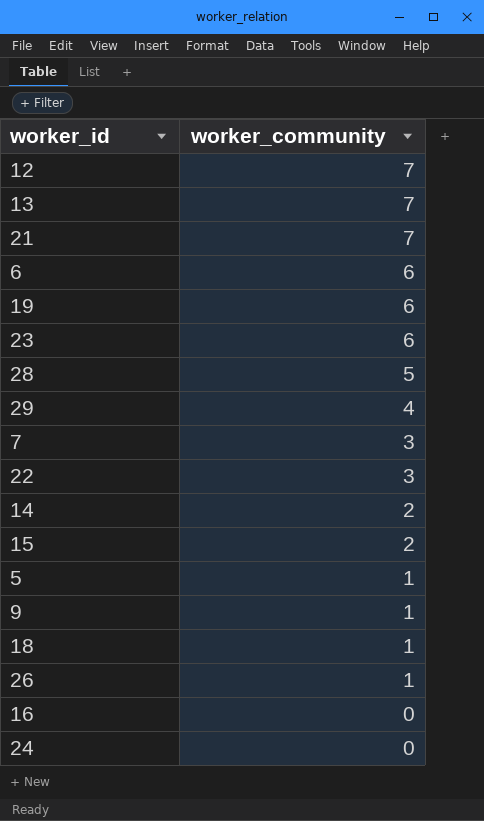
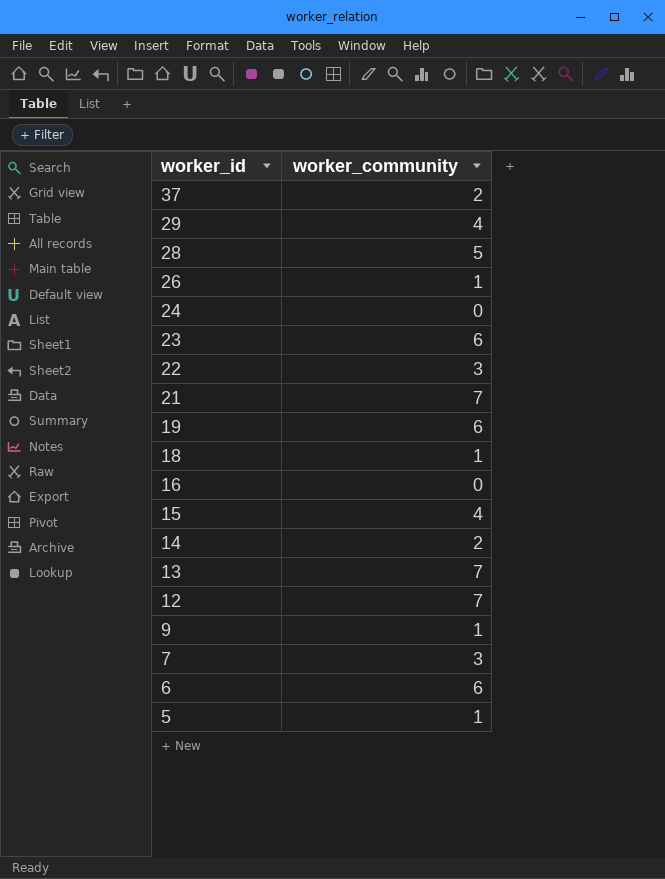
row order: worker_community descending -> worker_id descending
row 37: none -> 2
15 | worker_community: 2 -> 4

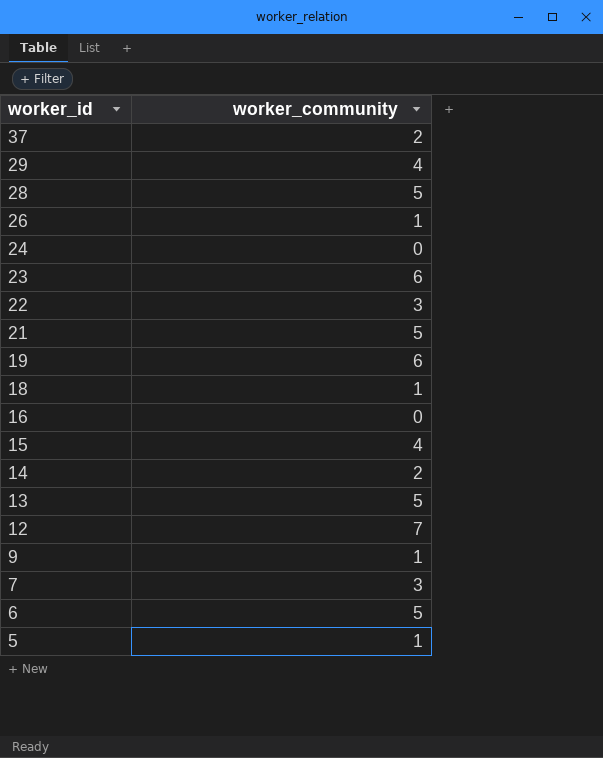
21 | worker_community: 7 -> 5
13 | worker_community: 7 -> 5
6 | worker_community: 6 -> 5

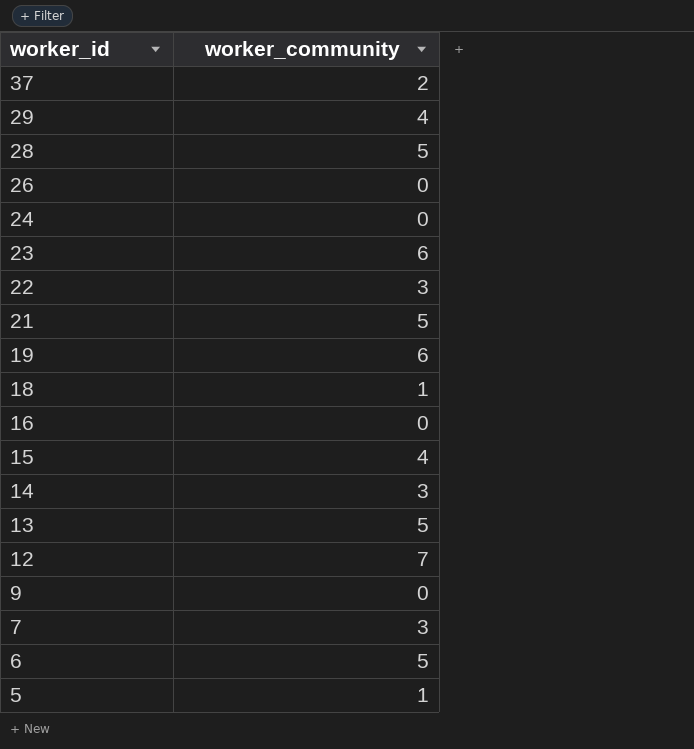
26 | worker_community: 1 -> 0
14 | worker_community: 2 -> 3
9 | worker_community: 1 -> 0

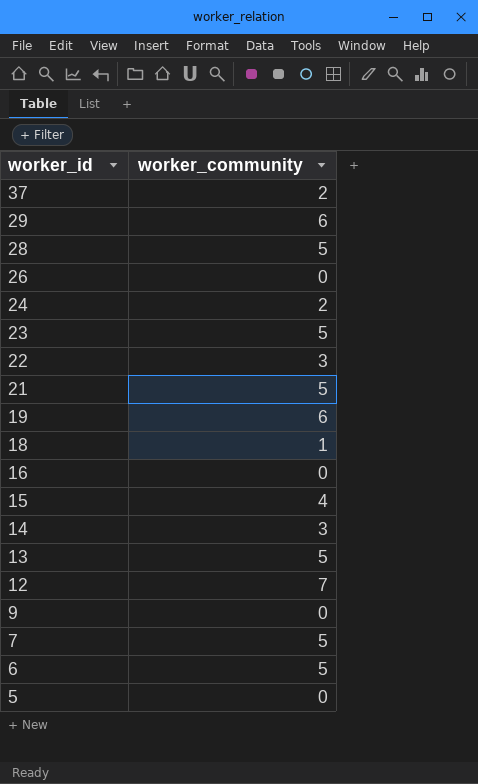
29 | worker_community: 4 -> 6
24 | worker_community: 0 -> 2
23 | worker_community: 6 -> 5
7 | worker_community: 3 -> 5
5 | worker_community: 1 -> 0

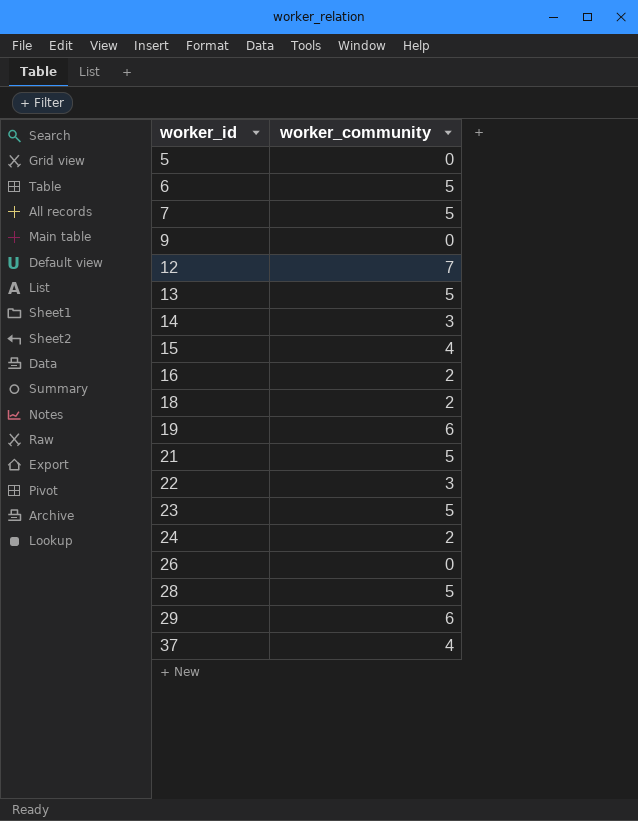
row order: worker_id descending -> worker_id ascending
16 | worker_community: 0 -> 2
18 | worker_community: 1 -> 2
37 | worker_community: 2 -> 4

